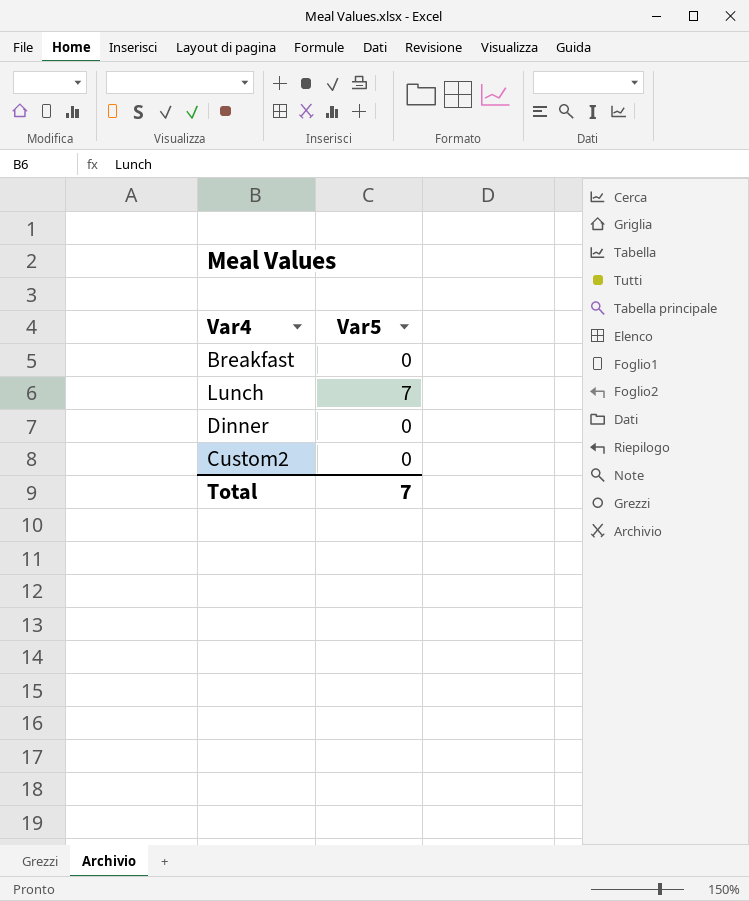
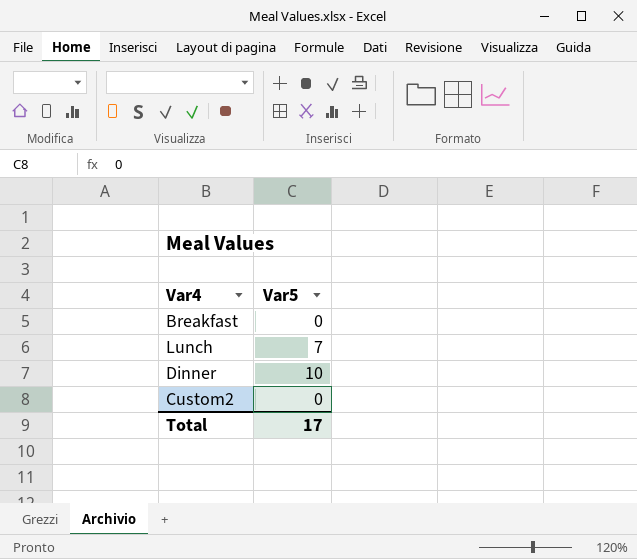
Dinner | Var5: 0 -> 10
Total | Var5: 7 -> 17

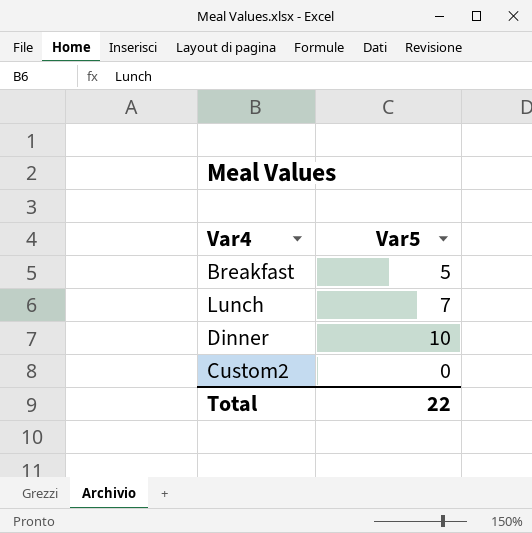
Breakfast | Var5: 0 -> 5
Total | Var5: 17 -> 22

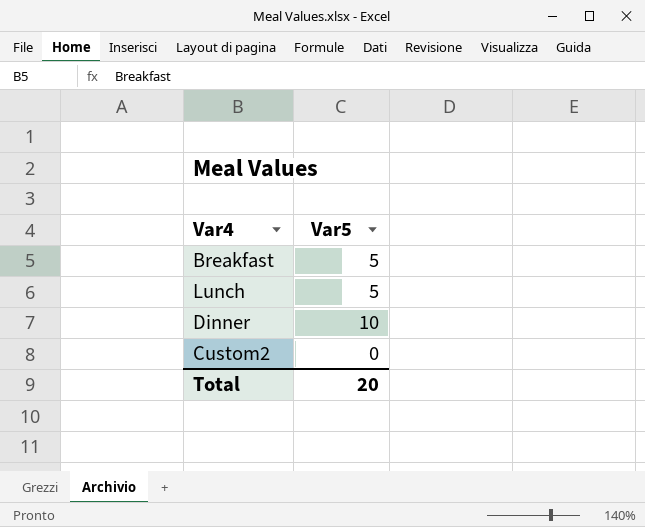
Lunch | Var5: 7 -> 5
Total | Var5: 22 -> 20

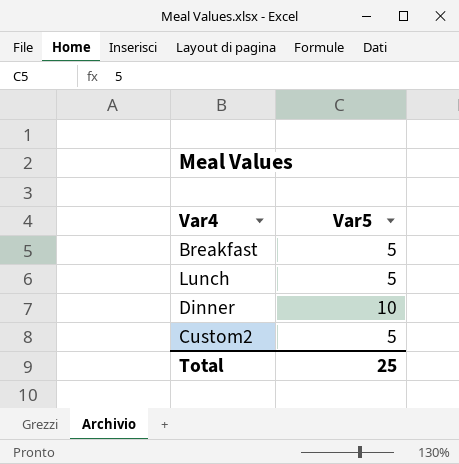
Custom2 | Var5: 0 -> 5
Total | Var5: 20 -> 25

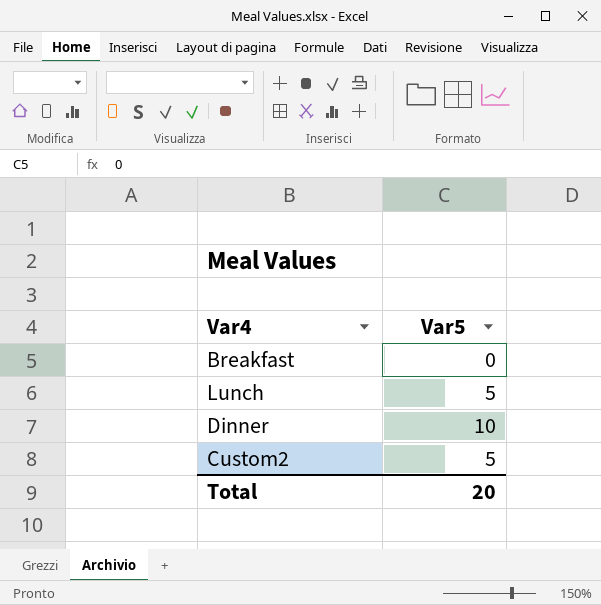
Breakfast | Var5: 5 -> 0
Total | Var5: 25 -> 20

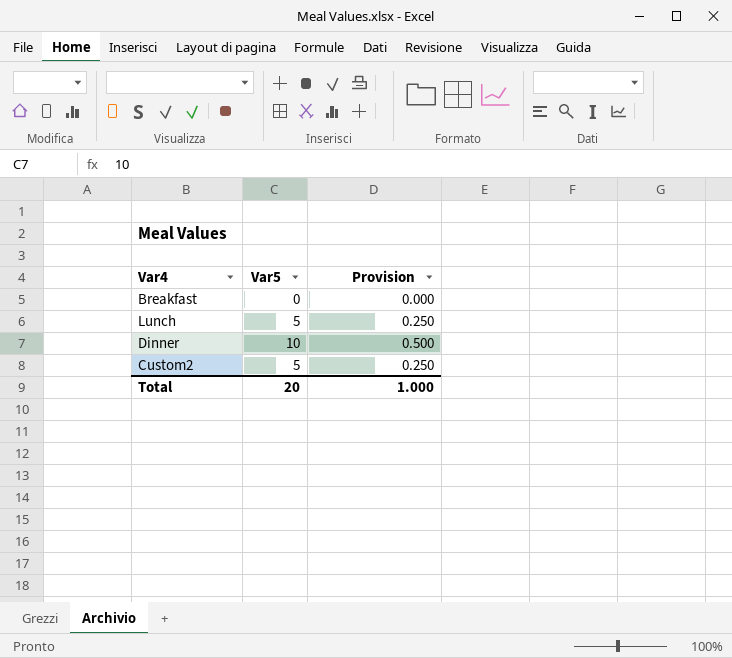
column Provision | formula: none -> [Var5] * 0.05

